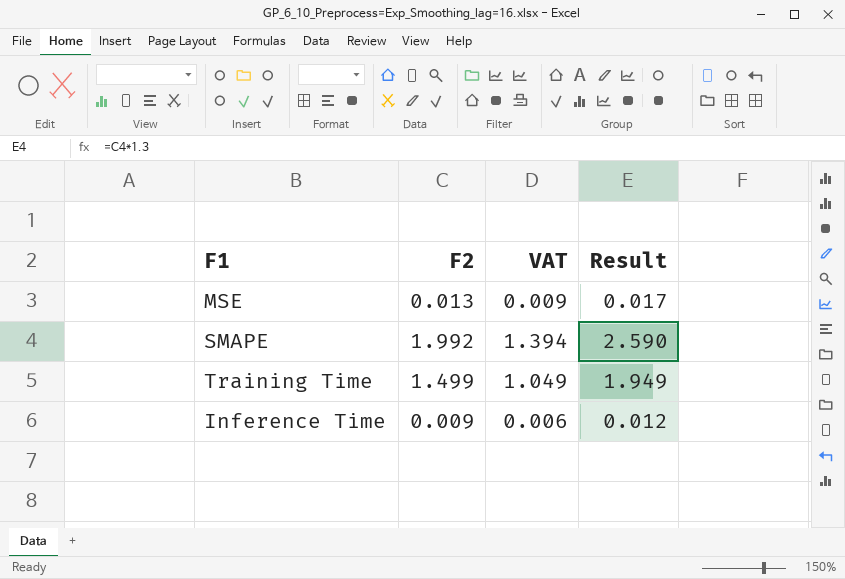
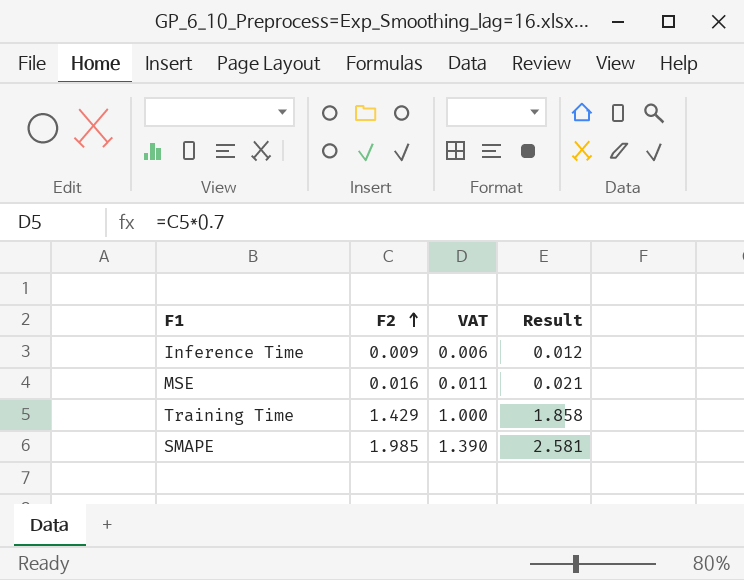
row order: none -> F2 ascending
MSE | F2: 0.013 -> 0.016
MSE | VAT: 0.009 -> 0.011
MSE | Result: 0.017 -> 0.021
Training Time | F2: 1.499 -> 1.429
Training Time | VAT: 1.049 -> 1.000
Training Time | Result: 1.949 -> 1.858
SMAPE | F2: 1.992 -> 1.985
SMAPE | VAT: 1.394 -> 1.390
SMAPE | Result: 2.590 -> 2.581

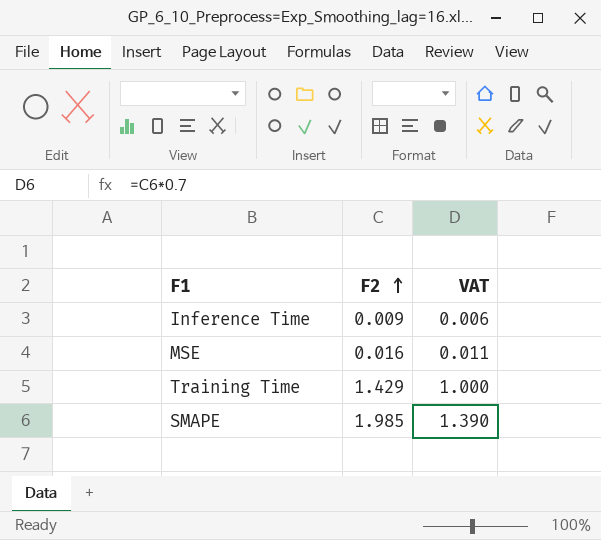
column Result | formula: [F2] * 1.3 -> none

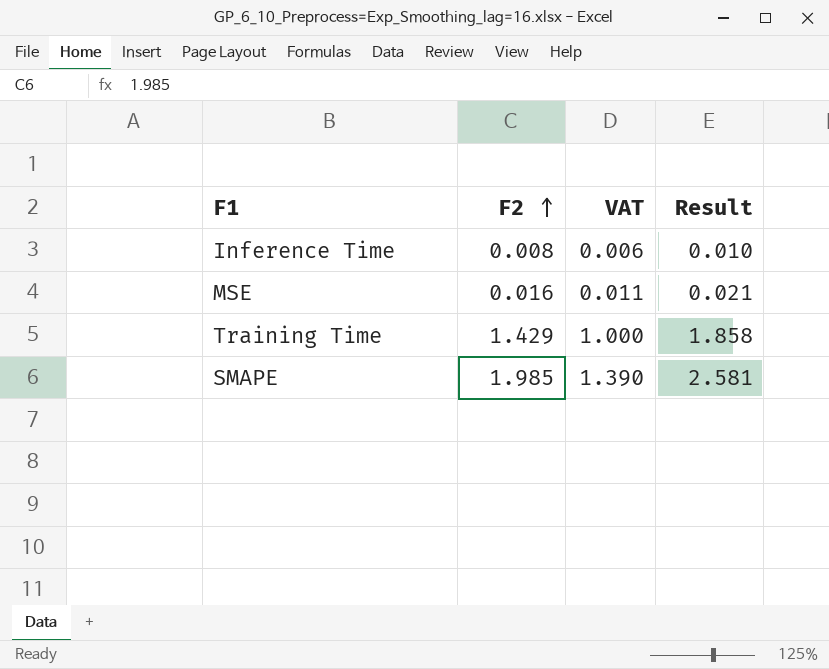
column Result | formula: none -> [F2] * 1.3
Inference Time | F2: 0.009 -> 0.008

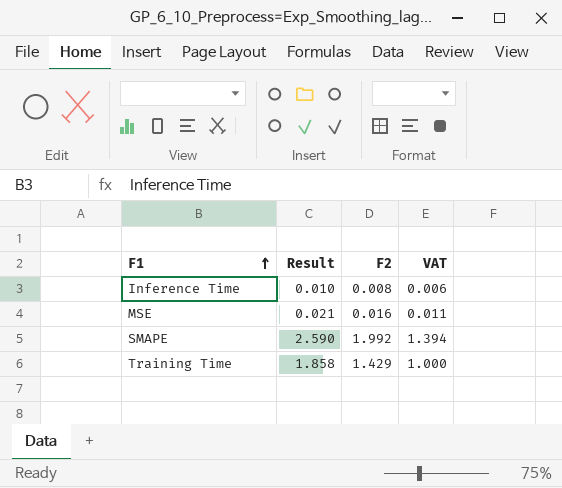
row order: F2 ascending -> F1 ascending
column Result | position: 4 -> 2
SMAPE | Result: 2.581 -> 2.590
SMAPE | F2: 1.985 -> 1.992
SMAPE | VAT: 1.390 -> 1.394

